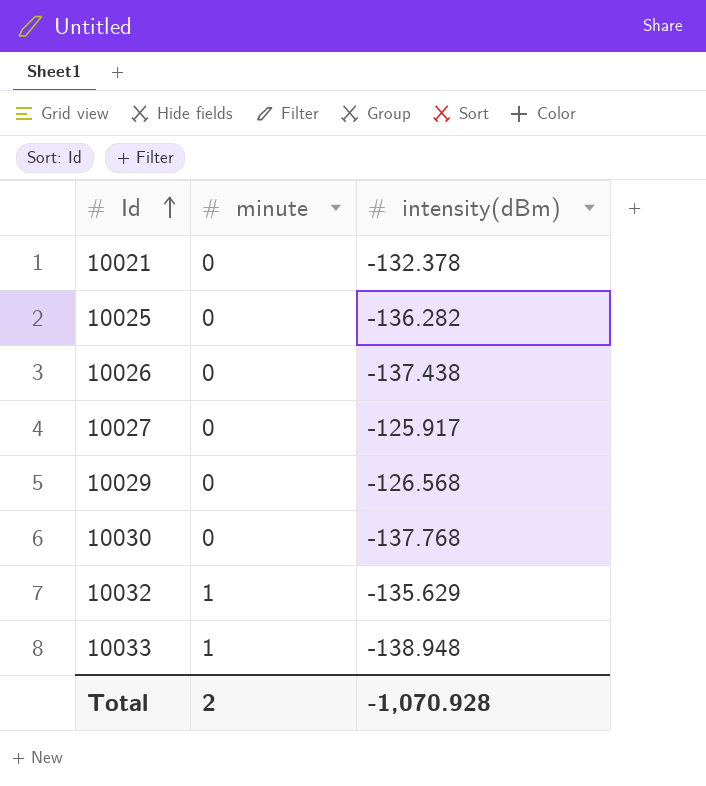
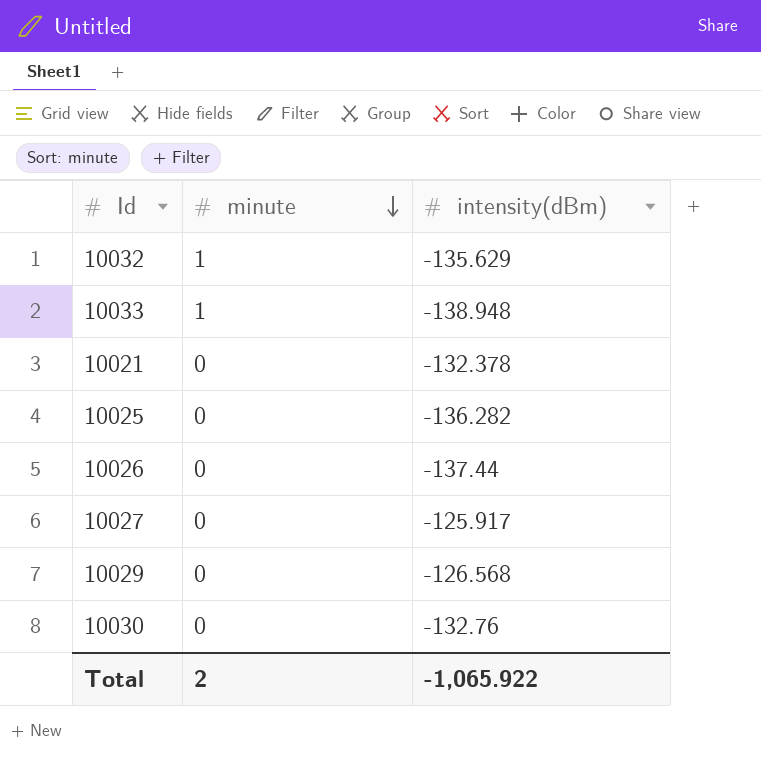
row order: Id ascending -> minute descending
10026 | intensity(dBm): -137.438 -> -137.44
10030 | intensity(dBm): -137.768 -> -132.76
Total | intensity(dBm): -1,070.928 -> -1,065.922

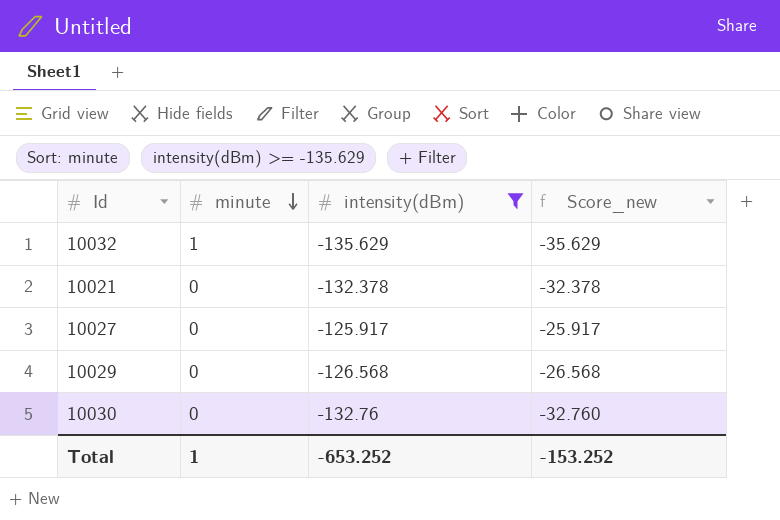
filter: none -> intensity(dBm) >= -135.629
column Score_new | formula: none -> [intensity(dBm)] + 100
Total | minute: 2 -> 1
Total | intensity(dBm): -1,065.922 -> -653.252

